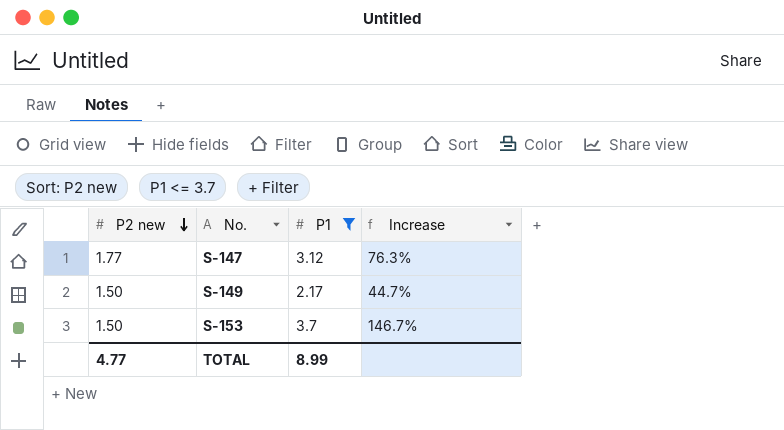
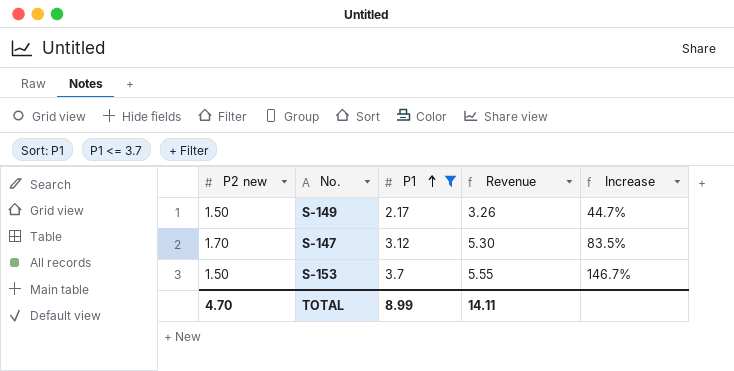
row order: P2 new descending -> P1 ascending
column Revenue | formula: none -> [P2 new] * [P1]
S-147 | P2 new: 1.77 -> 1.70
S-147 | Increase: 76.3% -> 83.5%
TOTAL | P2 new: 4.77 -> 4.70

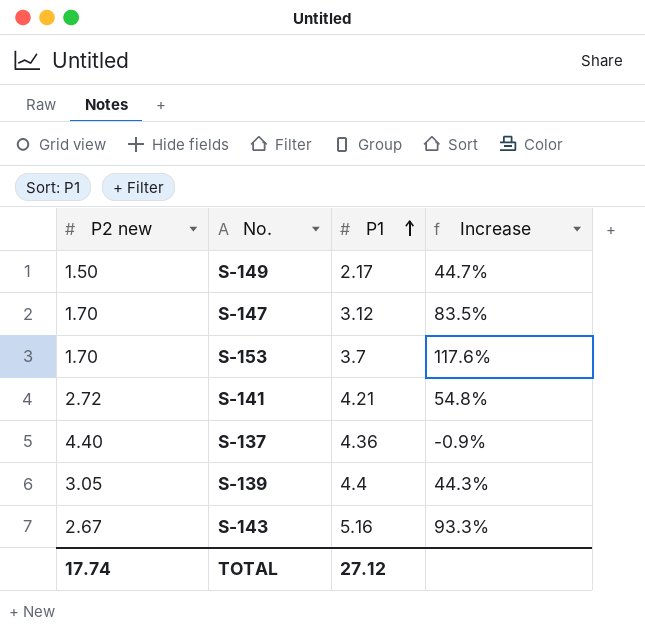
filter: P1 <= 3.7 -> none
column Revenue | formula: [P2 new] * [P1] -> none
S-153 | P2 new: 1.50 -> 1.70
S-153 | Increase: 146.7% -> 117.6%
TOTAL | P2 new: 4.70 -> 17.74
TOTAL | P1: 8.99 -> 27.12

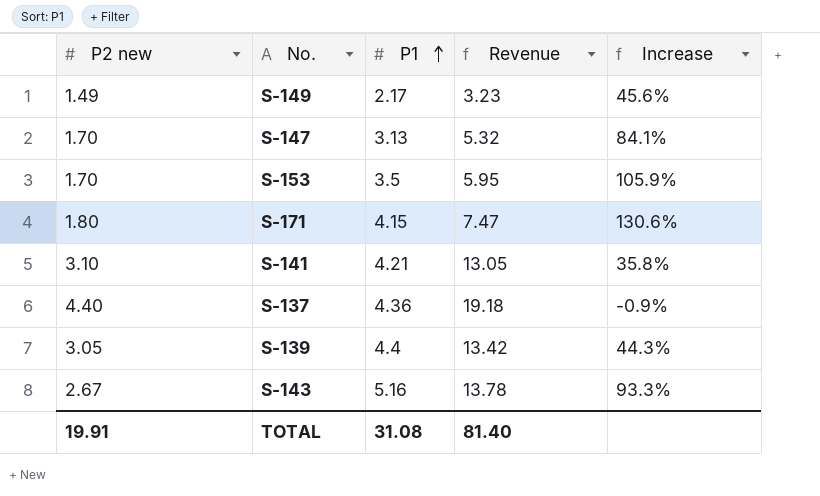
column Revenue | formula: none -> [P2 new] * [P1]
S-149 | P2 new: 1.50 -> 1.49
S-149 | Increase: 44.7% -> 45.6%
S-147 | P1: 3.12 -> 3.13
S-147 | Increase: 83.5% -> 84.1%
S-153 | P1: 3.7 -> 3.5
S-153 | Increase: 117.6% -> 105.9%
row S-171: none -> 1.80 | 4.15 | 7.47 | 130.6%
S-141 | P2 new: 2.72 -> 3.10
S-141 | Increase: 54.8% -> 35.8%
TOTAL | P2 new: 17.74 -> 19.91
TOTAL | P1: 27.12 -> 31.08

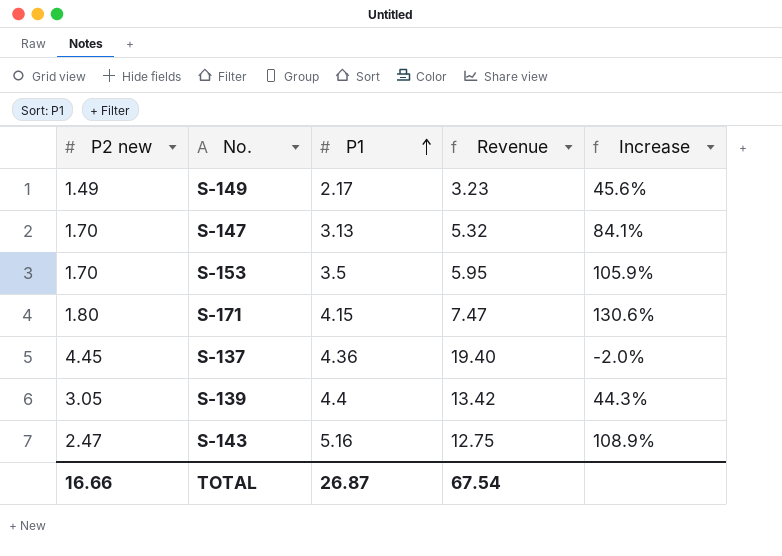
row S-141: 3.10 | 4.21 | 13.05 | 35.8% -> none
S-137 | P2 new: 4.40 -> 4.45
S-137 | Revenue: 19.18 -> 19.40
S-137 | Increase: -0.9% -> -2.0%
S-143 | P2 new: 2.67 -> 2.47
S-143 | Revenue: 13.78 -> 12.75
S-143 | Increase: 93.3% -> 108.9%
TOTAL | P2 new: 19.91 -> 16.66
TOTAL | P1: 31.08 -> 26.87
TOTAL | Revenue: 81.40 -> 67.54

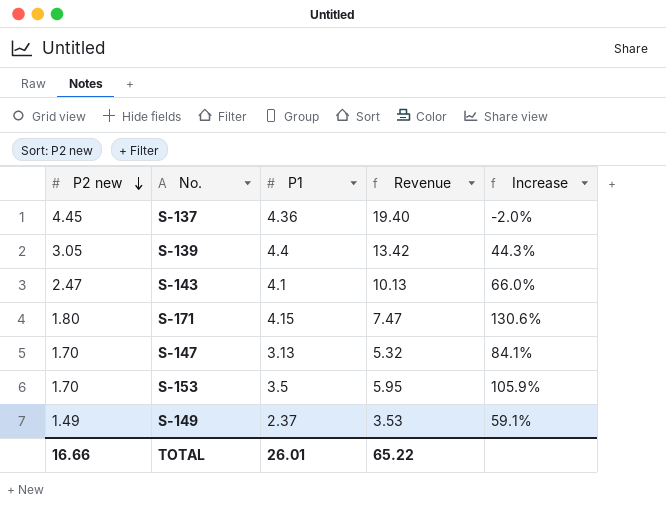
row order: P1 ascending -> P2 new descending
S-143 | P1: 5.16 -> 4.1
S-143 | Revenue: 12.75 -> 10.13
S-143 | Increase: 108.9% -> 66.0%
S-149 | P1: 2.17 -> 2.37
S-149 | Revenue: 3.23 -> 3.53
S-149 | Increase: 45.6% -> 59.1%
TOTAL | P1: 26.87 -> 26.01
TOTAL | Revenue: 67.54 -> 65.22

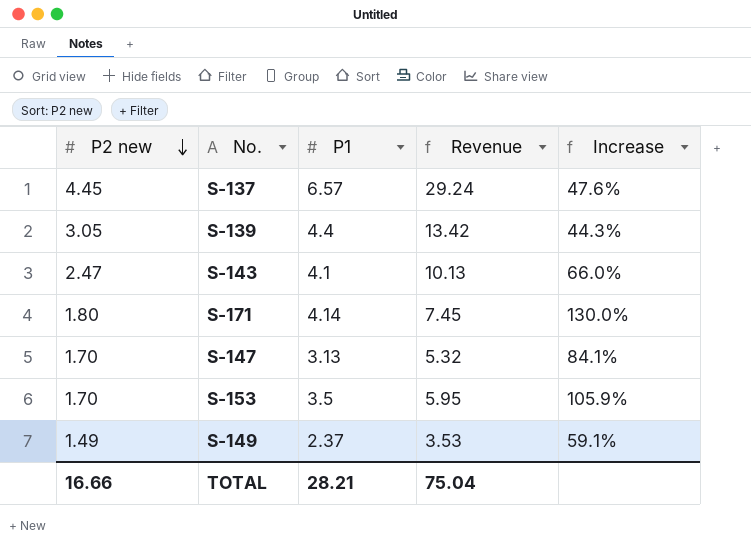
S-137 | P1: 4.36 -> 6.57
S-137 | Revenue: 19.40 -> 29.24
S-137 | Increase: -2.0% -> 47.6%
S-171 | P1: 4.15 -> 4.14
S-171 | Revenue: 7.47 -> 7.45
S-171 | Increase: 130.6% -> 130.0%
TOTAL | P1: 26.01 -> 28.21
TOTAL | Revenue: 65.22 -> 75.04

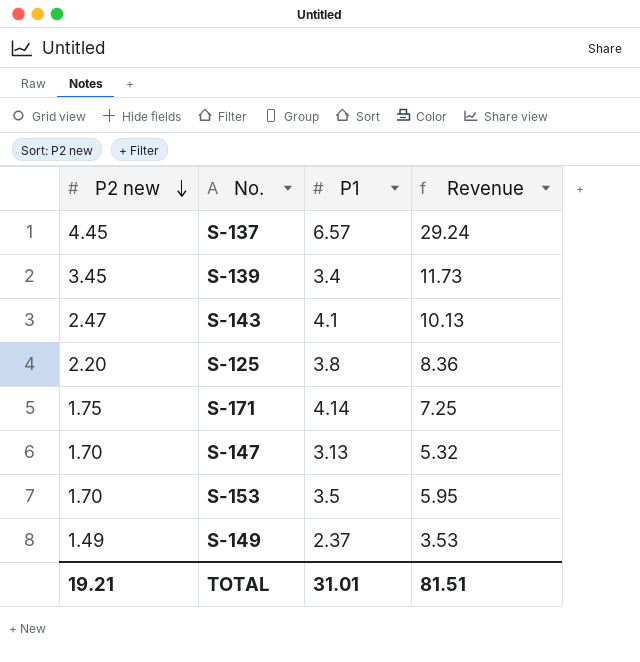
column Increase | formula: ([P1] - [P2 new]) / [P2 new] -> none
S-139 | P2 new: 3.05 -> 3.45
S-139 | P1: 4.4 -> 3.4
S-139 | Revenue: 13.42 -> 11.73
row S-125: none -> 2.20 | 3.8 | 8.36
S-171 | P2 new: 1.80 -> 1.75
S-171 | Revenue: 7.45 -> 7.25
TOTAL | P2 new: 16.66 -> 19.21
TOTAL | P1: 28.21 -> 31.01
TOTAL | Revenue: 75.04 -> 81.51

